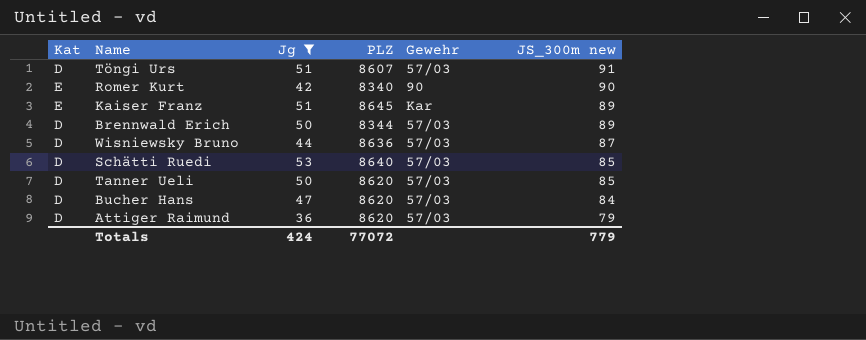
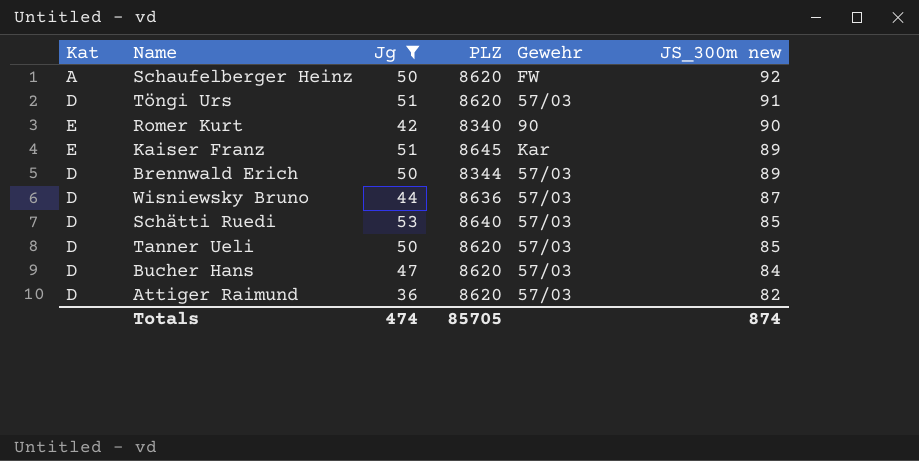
row Schaufelberger Heinz: none -> A | 50 | 8620 | FW | 92
Töngi Urs | PLZ: 8607 -> 8620
Attiger Raimund | JS_300m new: 79 -> 82
Totals | Jg: 424 -> 474
Totals | PLZ: 77072 -> 85705
Totals | JS_300m new: 779 -> 874

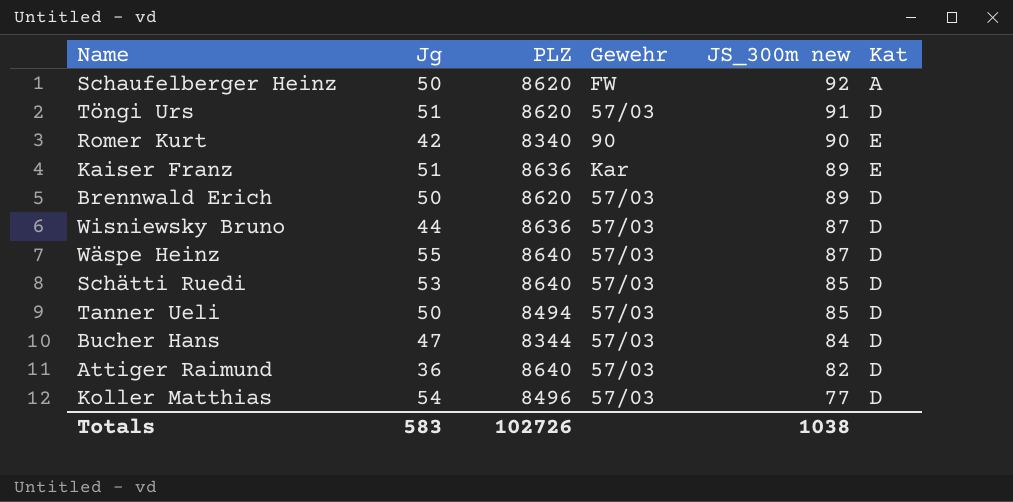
filter: Jg <= 53 -> none
column Kat | position: 1 -> 6
Kaiser Franz | PLZ: 8645 -> 8636
Brennwald Erich | PLZ: 8344 -> 8620
Tanner Ueli | PLZ: 8620 -> 8494
Bucher Hans | PLZ: 8620 -> 8344
Attiger Raimund | PLZ: 8620 -> 8640
Totals | Jg: 474 -> 583
Totals | PLZ: 85705 -> 102726
Totals | JS_300m new: 874 -> 1038

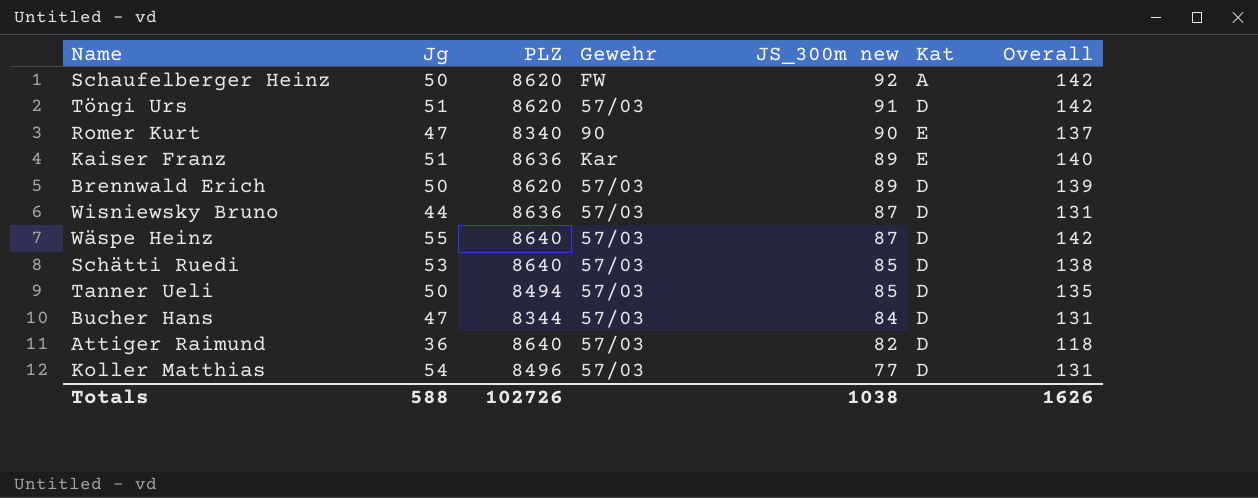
column Overall | formula: none -> [Jg] + [JS_300m new]
Romer Kurt | Jg: 42 -> 47
Totals | Jg: 583 -> 588

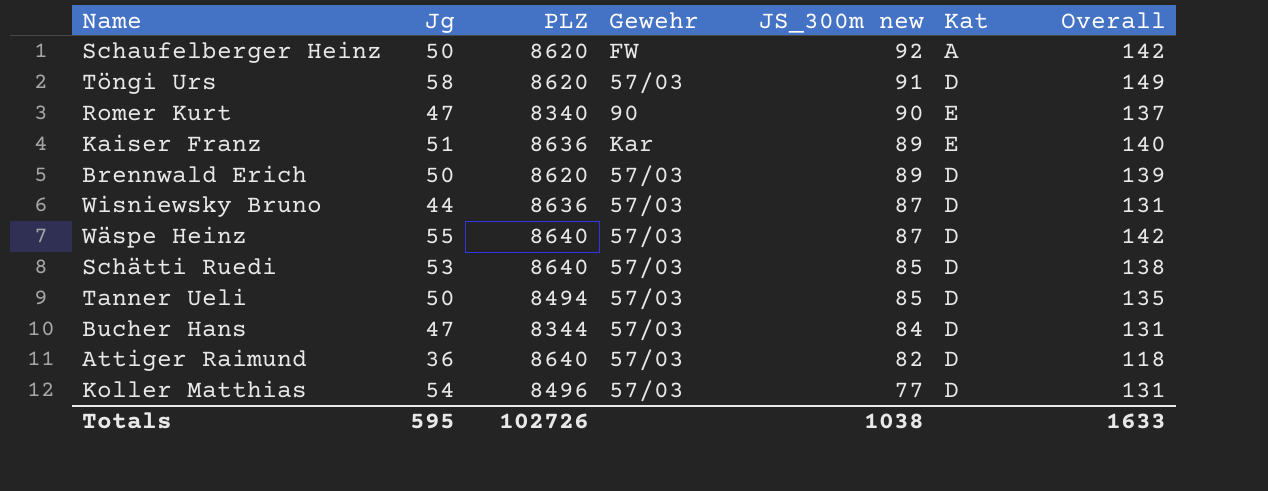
Töngi Urs | Jg: 51 -> 58
Töngi Urs | Overall: 142 -> 149
Totals | Jg: 588 -> 595
Totals | Overall: 1626 -> 1633

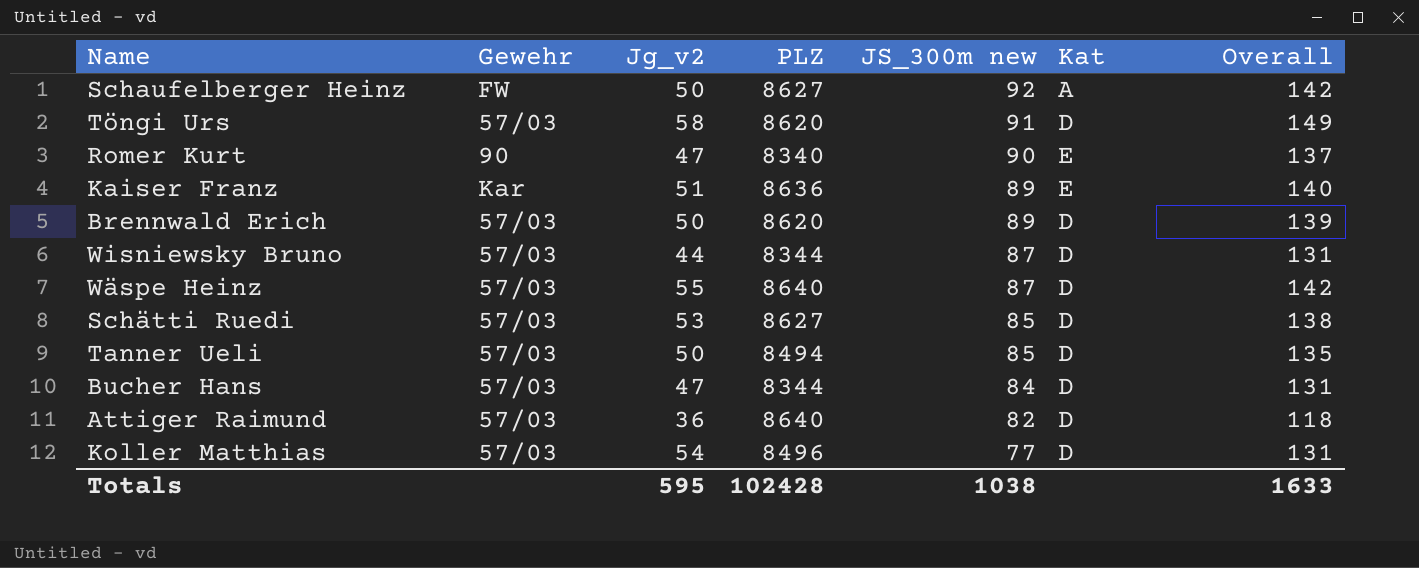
column Gewehr | position: 4 -> 2
column name: Jg -> Jg_v2
Schaufelberger Heinz | PLZ: 8620 -> 8627
Wisniewsky Bruno | PLZ: 8636 -> 8344
Schätti Ruedi | PLZ: 8640 -> 8627
Totals | PLZ: 102726 -> 102428

